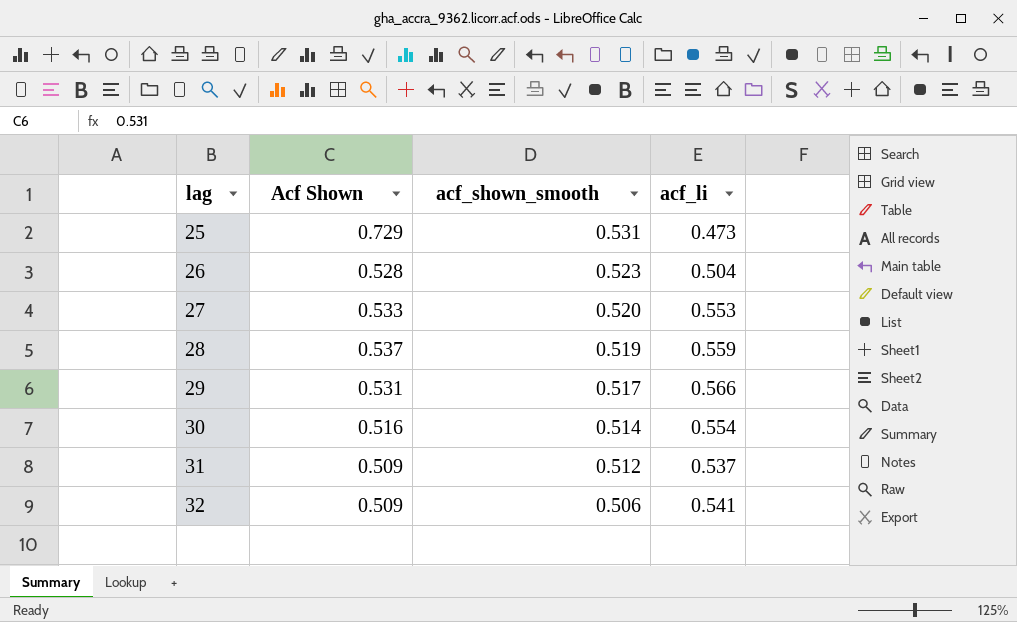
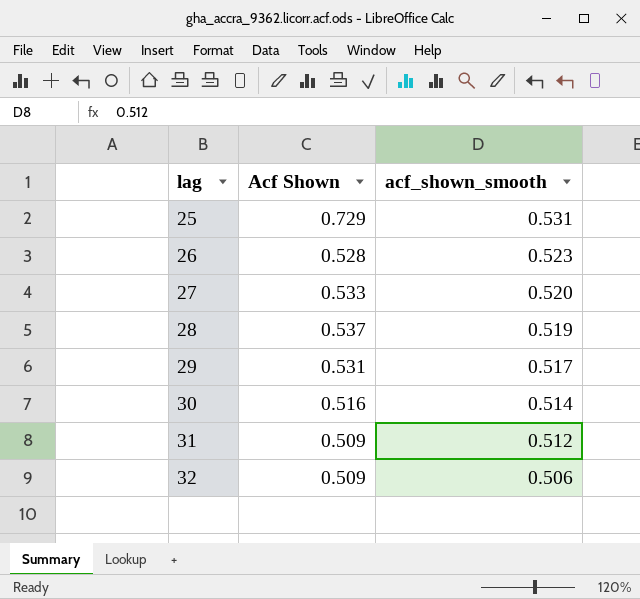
column acf_li | position: 4 -> none

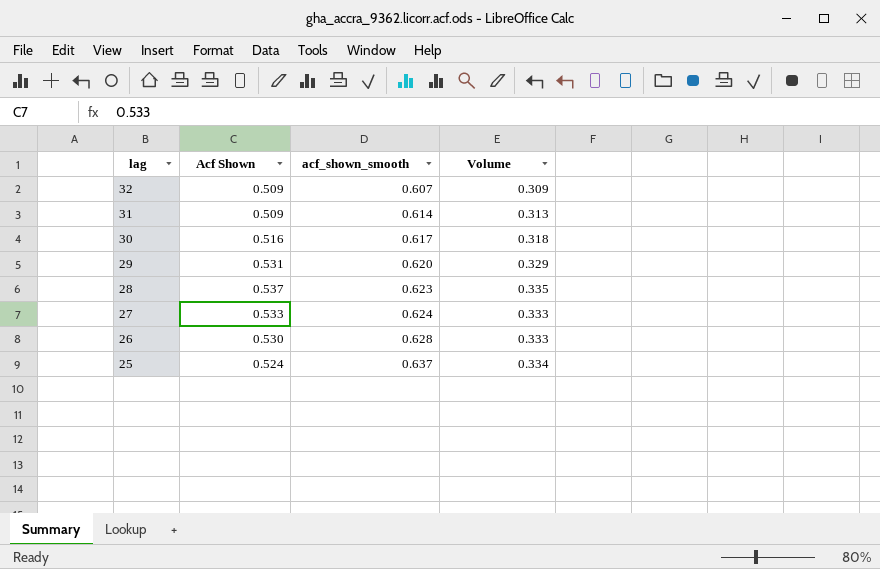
row order: lag ascending -> lag descending
column Volume | formula: none -> [Acf Shown] * [acf_shown_smooth]
32 | acf_shown_smooth: 0.506 -> 0.607
31 | acf_shown_smooth: 0.512 -> 0.614
30 | acf_shown_smooth: 0.514 -> 0.617
29 | acf_shown_smooth: 0.517 -> 0.620
28 | acf_shown_smooth: 0.519 -> 0.623
27 | acf_shown_smooth: 0.520 -> 0.624
26 | Acf Shown: 0.528 -> 0.530
26 | acf_shown_smooth: 0.523 -> 0.628
25 | Acf Shown: 0.729 -> 0.524
25 | acf_shown_smooth: 0.531 -> 0.637

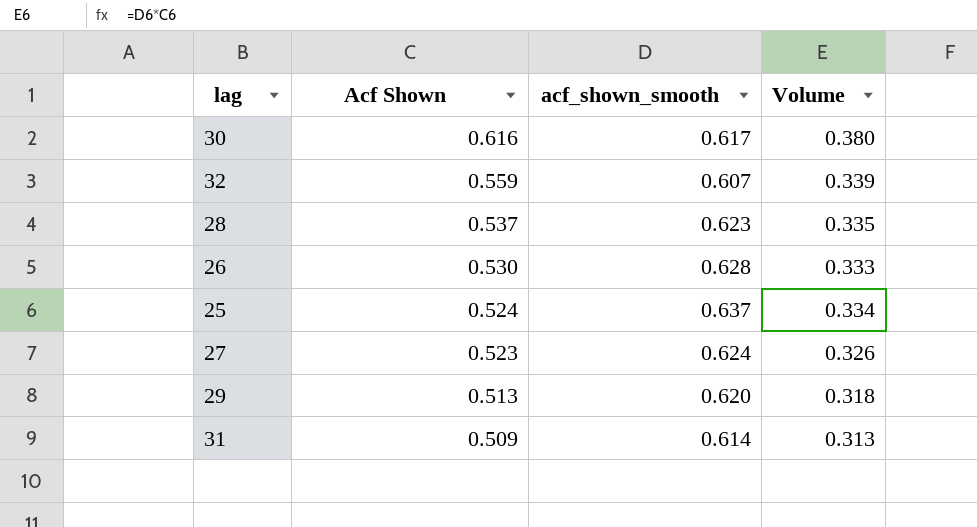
row order: lag descending -> Acf Shown descending
30 | Acf Shown: 0.516 -> 0.616
30 | Volume: 0.318 -> 0.380
32 | Acf Shown: 0.509 -> 0.559
32 | Volume: 0.309 -> 0.339
27 | Acf Shown: 0.533 -> 0.523
27 | Volume: 0.333 -> 0.326
29 | Acf Shown: 0.531 -> 0.513
29 | Volume: 0.329 -> 0.318

